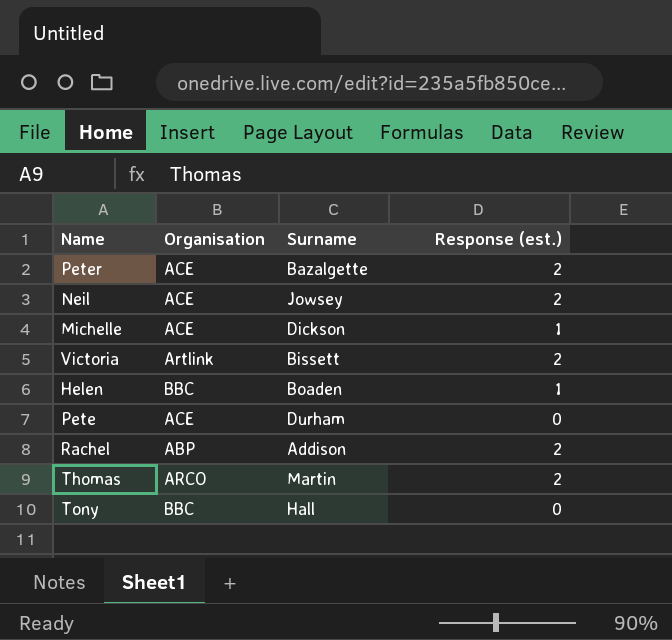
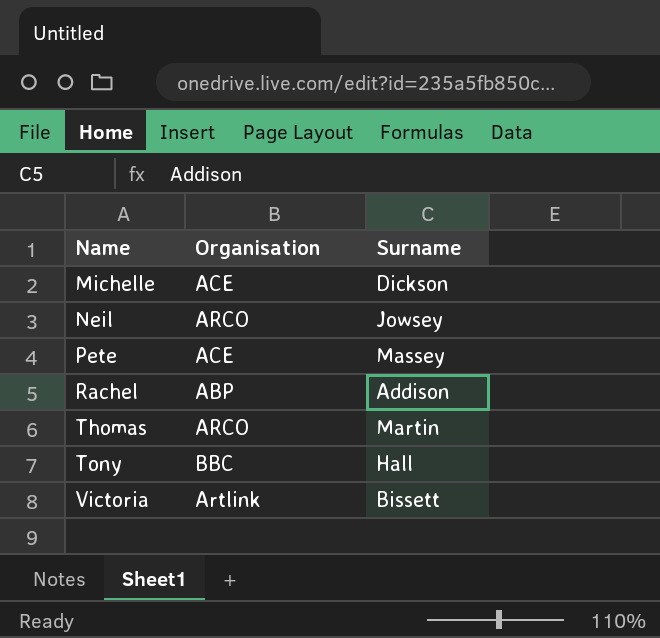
row order: none -> Name ascending
column Response (est.) | position: 4 -> none
row Peter: ACE | Bazalgette | 2 -> none
row Helen: BBC | Boaden | 1 -> none
Neil | Organisation: ACE -> ARCO
Pete | Surname: Durham -> Massey

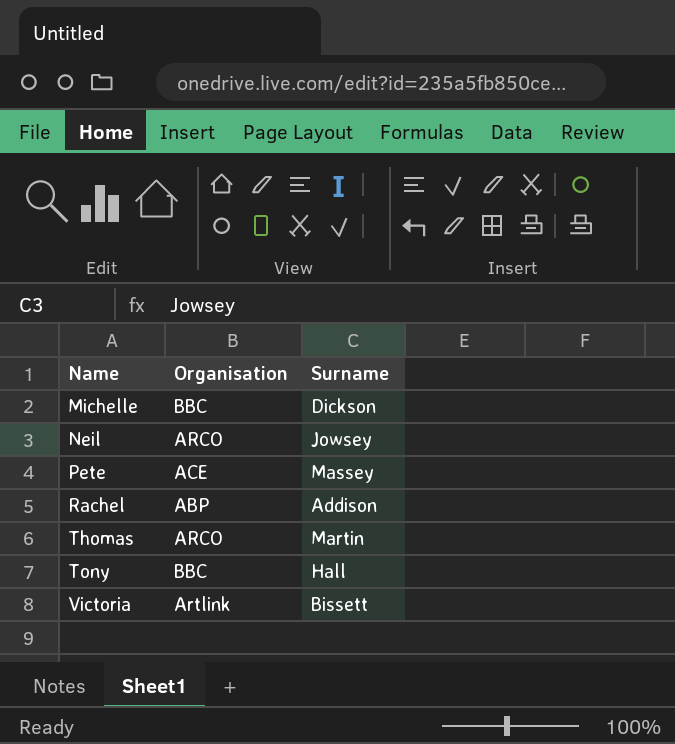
Michelle | Organisation: ACE -> BBC

